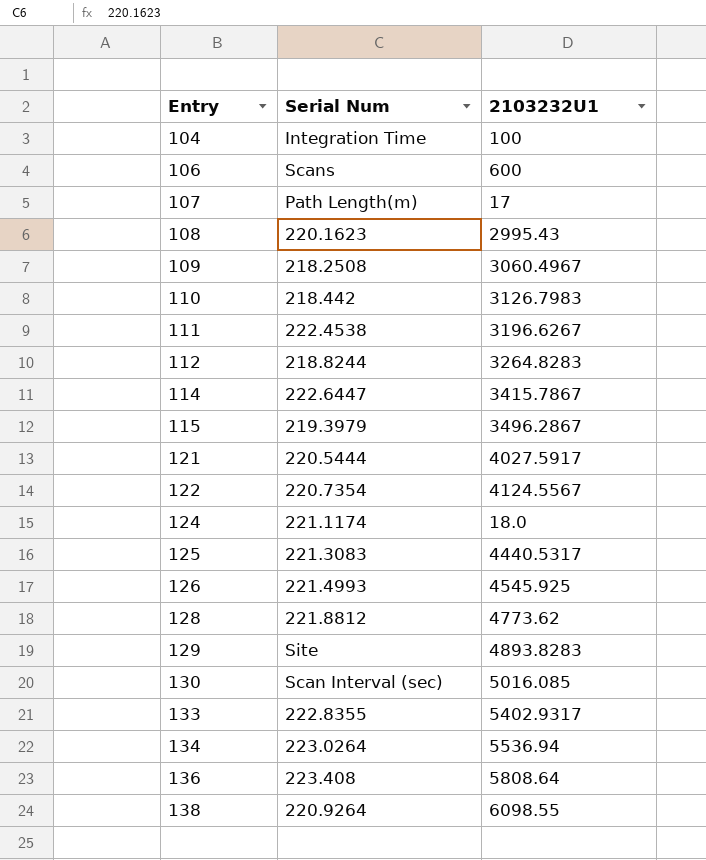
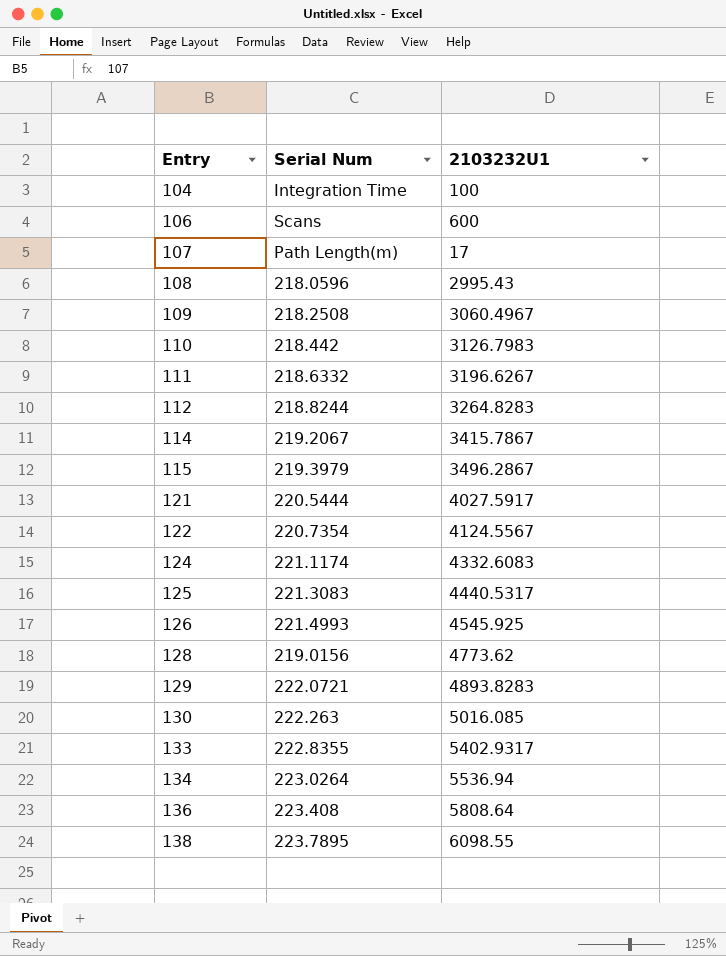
108 | Serial Num: 220.1623 -> 218.0596
111 | Serial Num: 222.4538 -> 218.6332
114 | Serial Num: 222.6447 -> 219.2067
124 | 2103232U1: 18.0 -> 4332.6083
128 | Serial Num: 221.8812 -> 219.0156
129 | Serial Num: Site -> 222.0721
130 | Serial Num: Scan Interval (sec) -> 222.263
138 | Serial Num: 220.9264 -> 223.7895

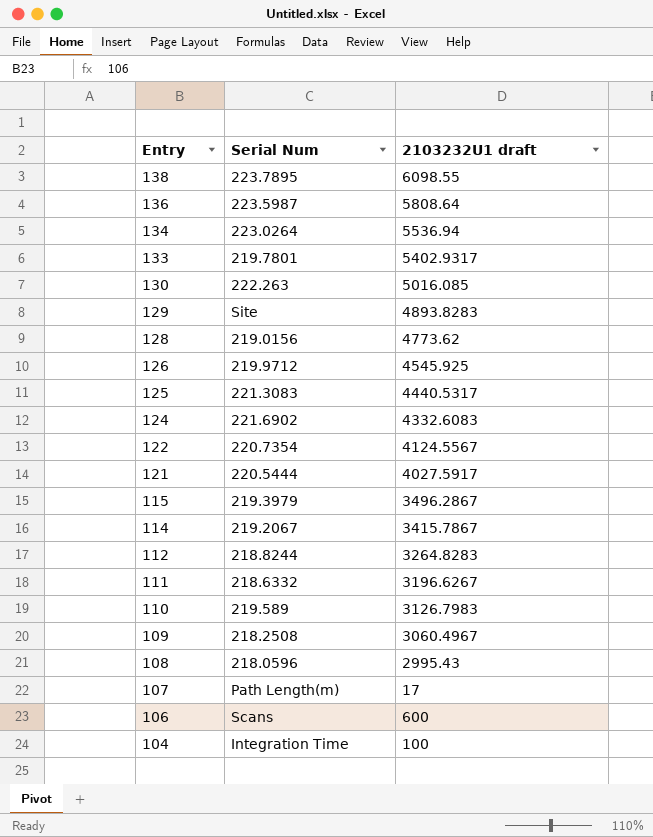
row order: Entry ascending -> Entry descending
column name: 2103232U1 -> 2103232U1 draft
136 | Serial Num: 223.408 -> 223.5987
133 | Serial Num: 222.8355 -> 219.7801
129 | Serial Num: 222.0721 -> Site
126 | Serial Num: 221.4993 -> 219.9712
124 | Serial Num: 221.1174 -> 221.6902
110 | Serial Num: 218.442 -> 219.589

